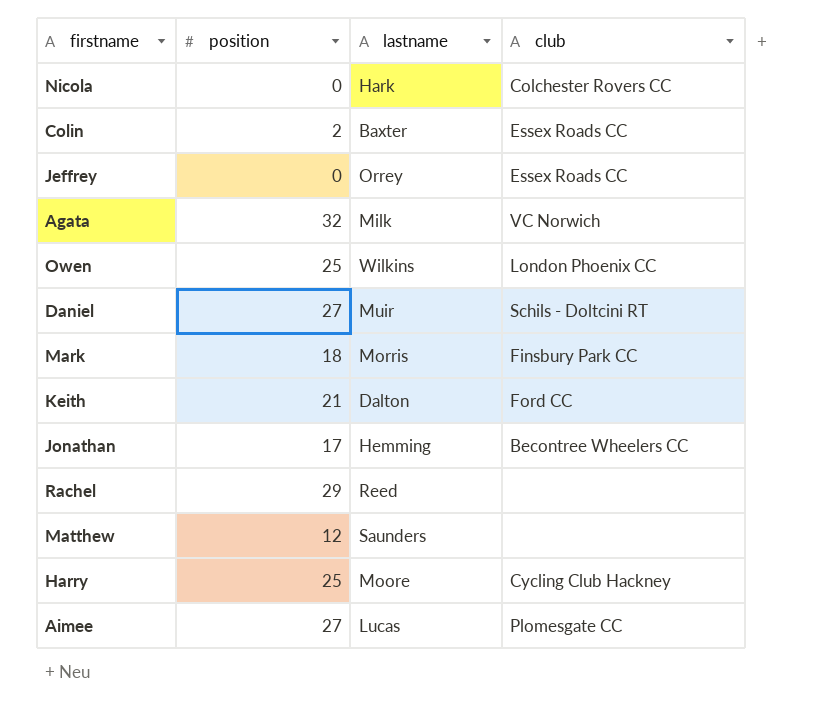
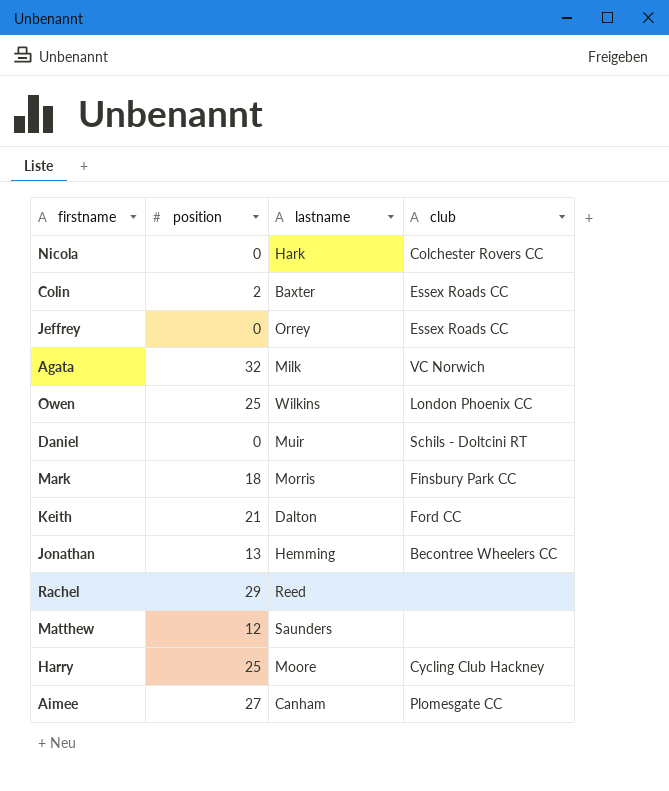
Daniel | position: 27 -> 0
Jonathan | position: 17 -> 13
Aimee | lastname: Lucas -> Canham

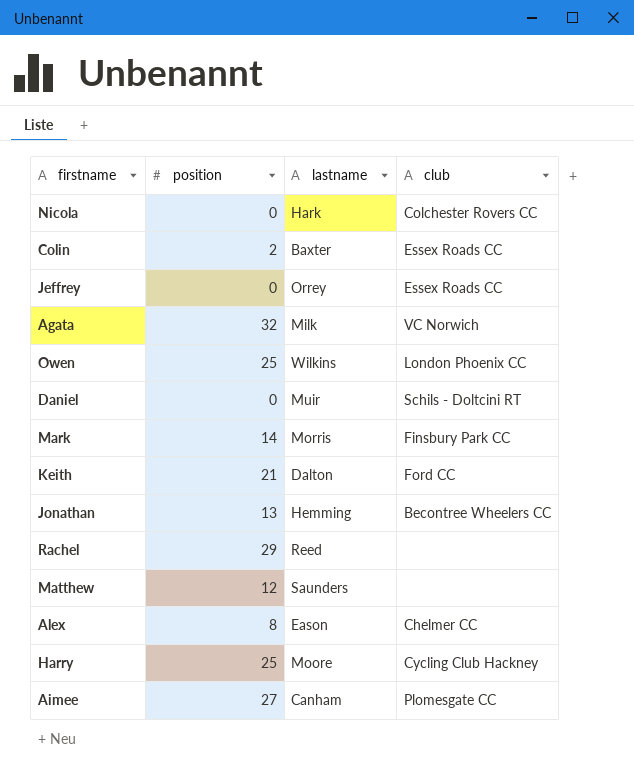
Mark | position: 18 -> 14
row Alex: none -> 8 | Eason | Chelmer CC

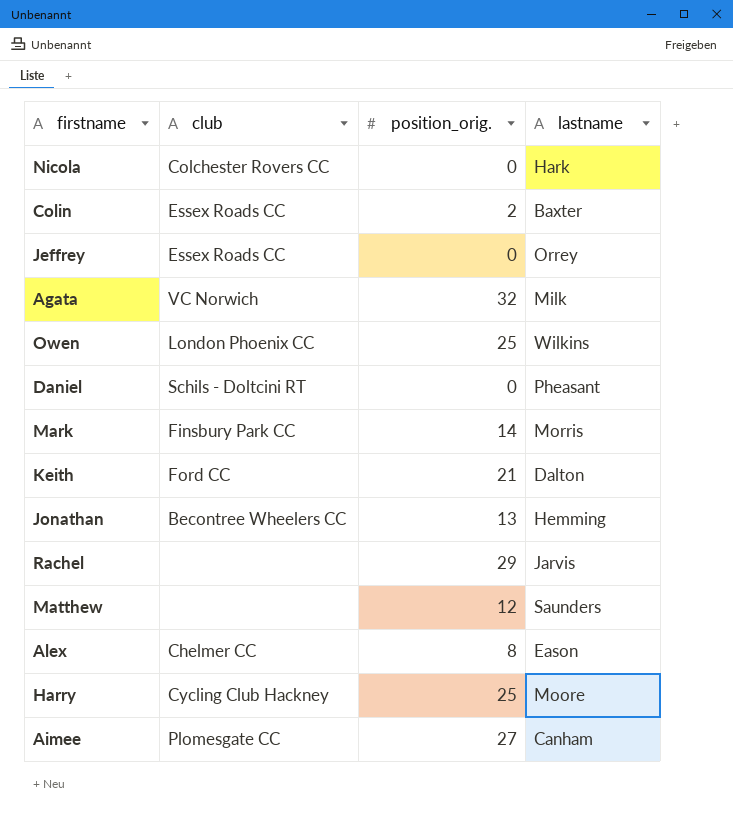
column club | position: 4 -> 2
column name: position -> position_orig.
Daniel | lastname: Muir -> Pheasant
Rachel | lastname: Reed -> Jarvis

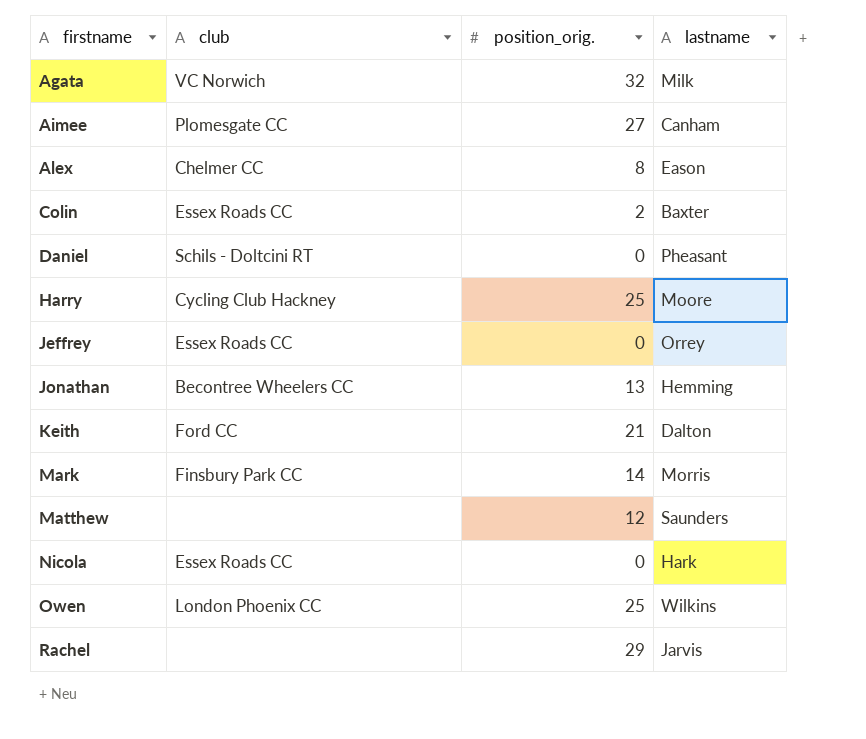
row order: none -> firstname ascending
Nicola | club: Colchester Rovers CC -> Essex Roads CC

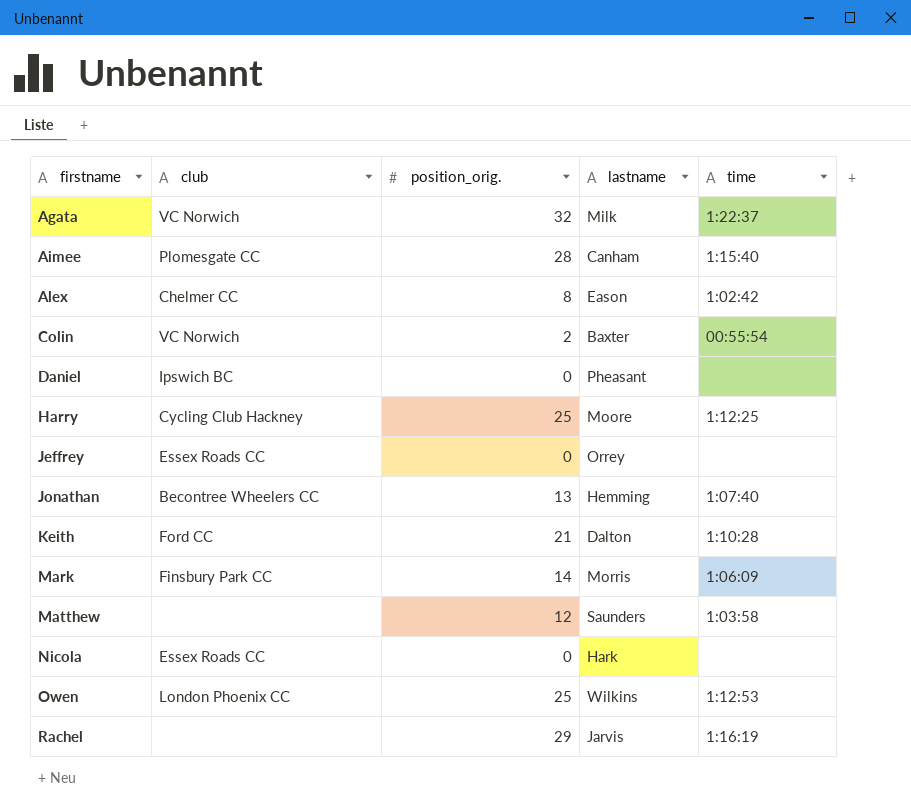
column time | position: none -> 5
Aimee | position_orig.: 27 -> 28
Colin | club: Essex Roads CC -> VC Norwich
Daniel | club: Schils - Doltcini RT -> Ipswich BC

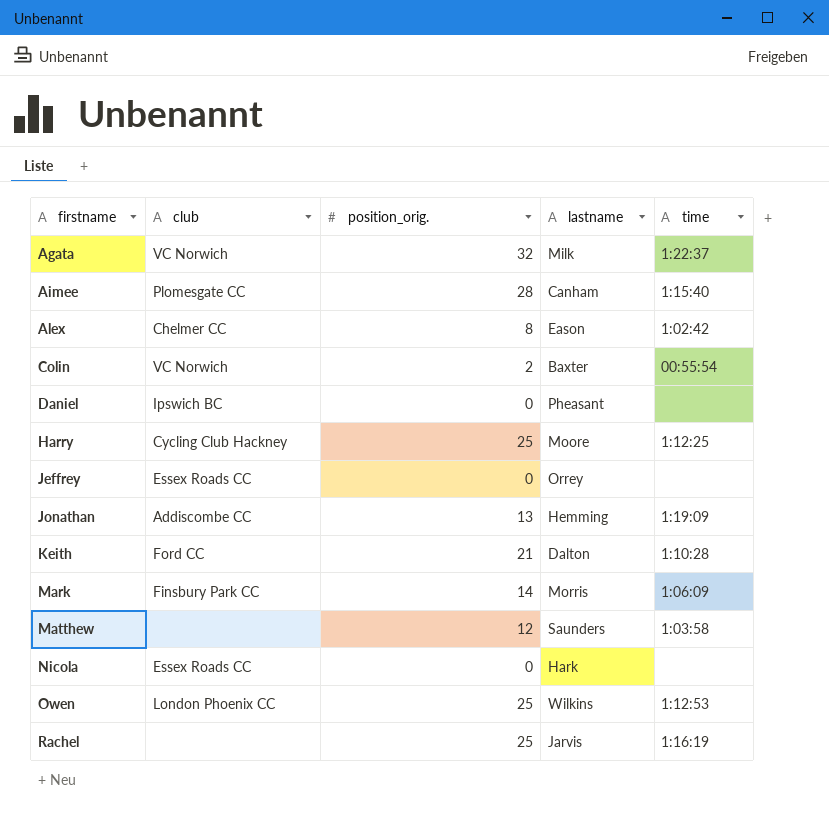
Jonathan | club: Becontree Wheelers CC -> Addiscombe CC
Jonathan | time: 1:07:40 -> 1:19:09
Rachel | position_orig.: 29 -> 25

